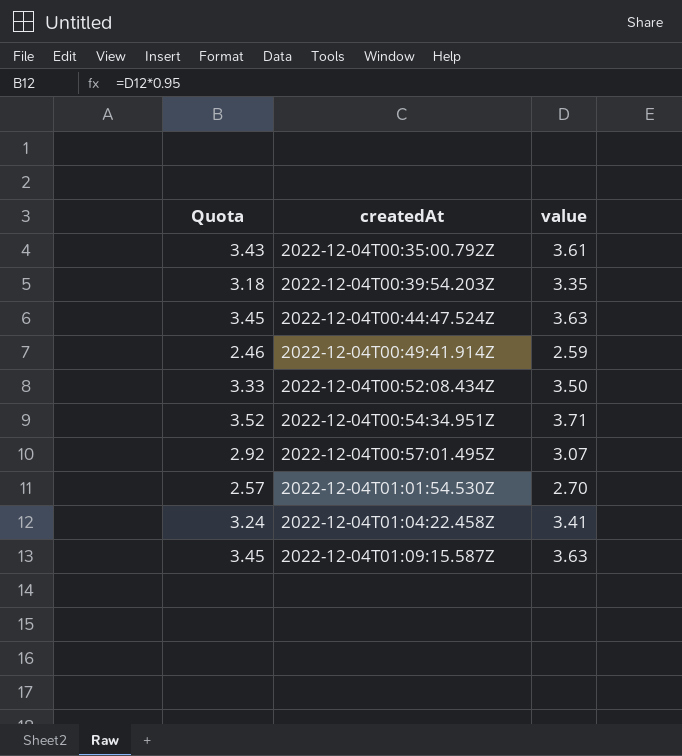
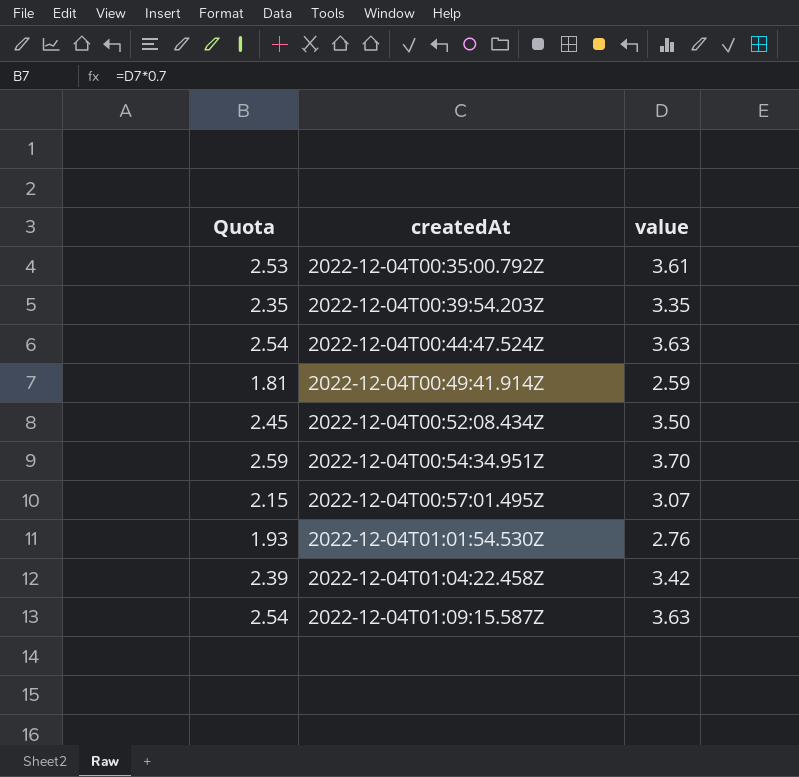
column Quota | formula: [value] * 0.95 -> [value] * 0.7
2022-12-04T00:54:34.951Z | value: 3.71 -> 3.70
2022-12-04T01:01:54.530Z | value: 2.70 -> 2.76
2022-12-04T01:04:22.458Z | value: 3.41 -> 3.42

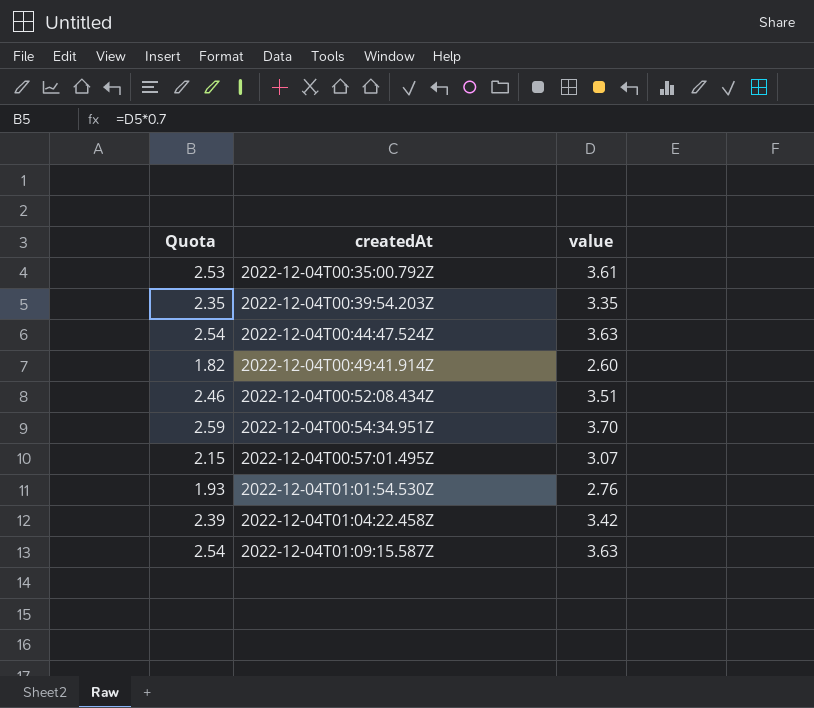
2022-12-04T00:49:41.914Z | Quota: 1.81 -> 1.82
2022-12-04T00:49:41.914Z | value: 2.59 -> 2.60
2022-12-04T00:52:08.434Z | Quota: 2.45 -> 2.46
2022-12-04T00:52:08.434Z | value: 3.50 -> 3.51

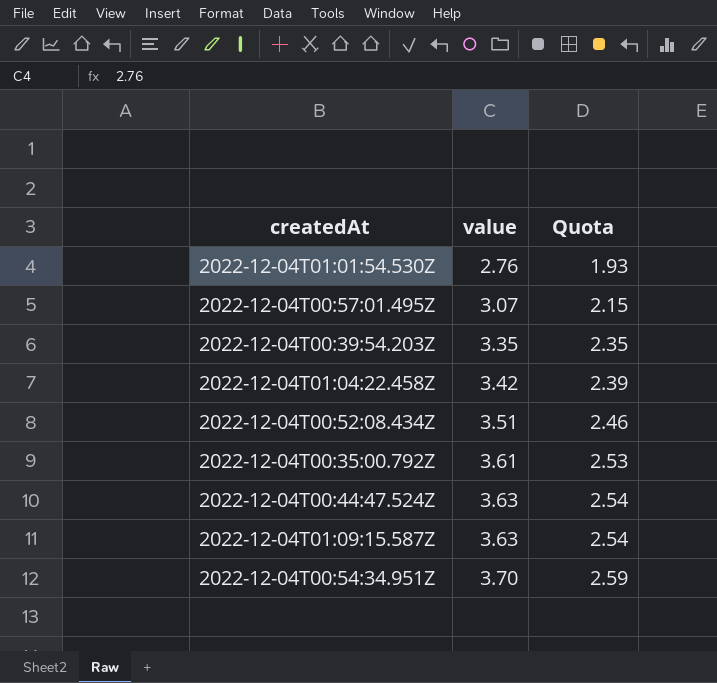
row order: createdAt ascending -> value ascending
column Quota | position: 1 -> 3
row 2022-12-04T00:49:41.914Z: 1.82 | 2.60 -> none

